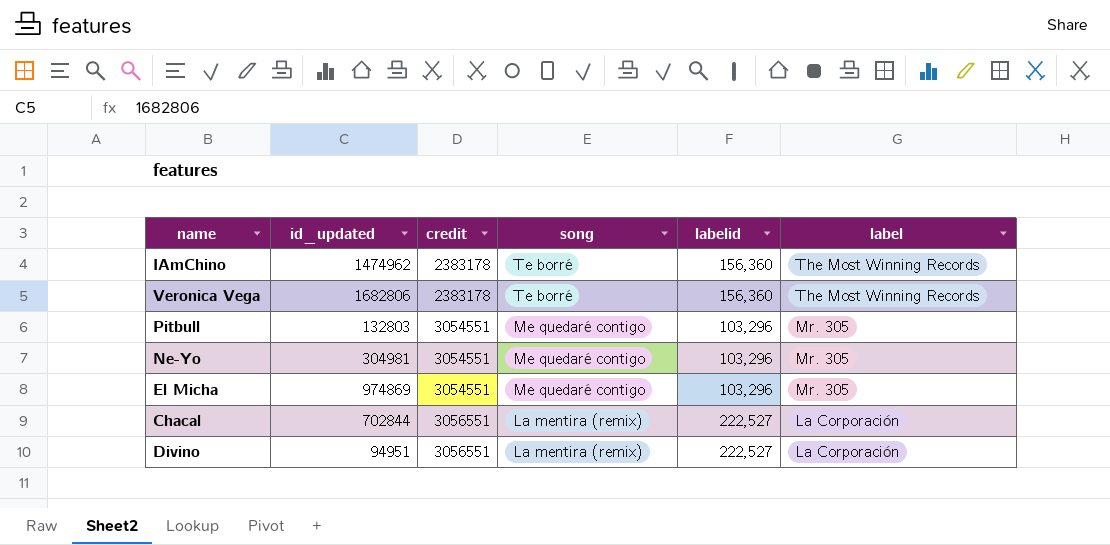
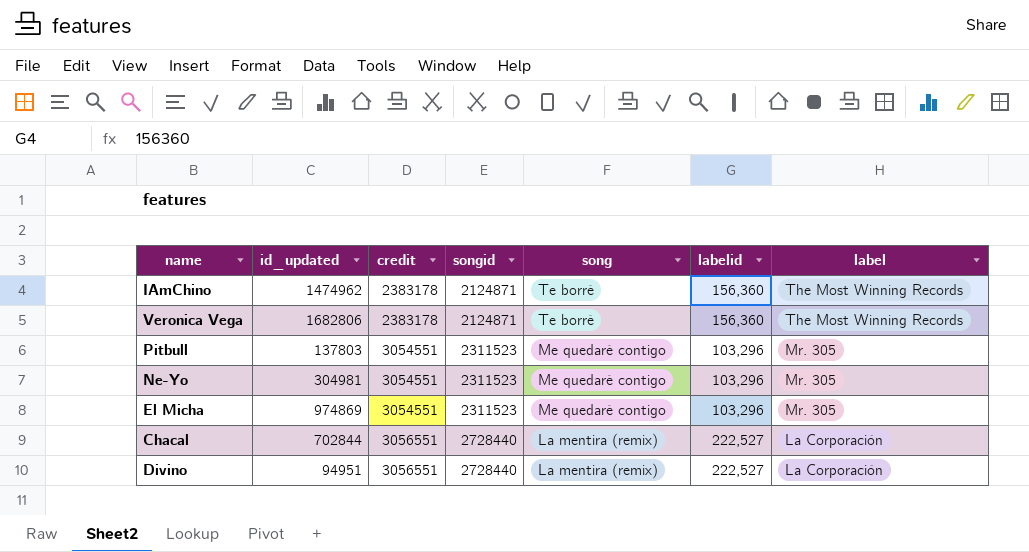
column songid | position: none -> 4
Pitbull | id_updated: 132803 -> 137803

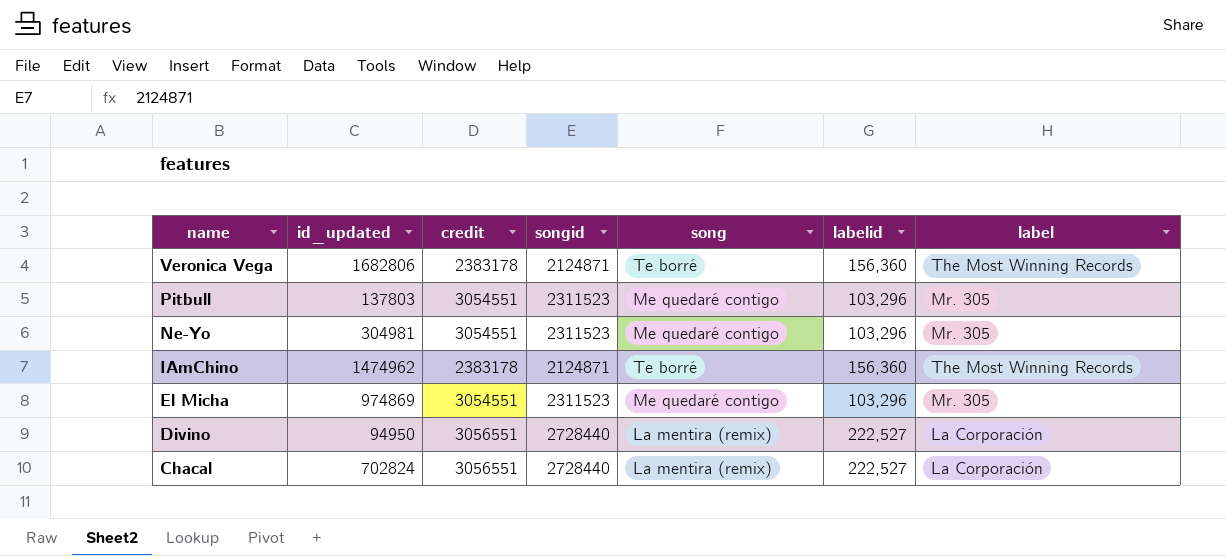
row order: credit ascending -> name descending
Divino | id_updated: 94951 -> 94950
Chacal | id_updated: 702844 -> 702824

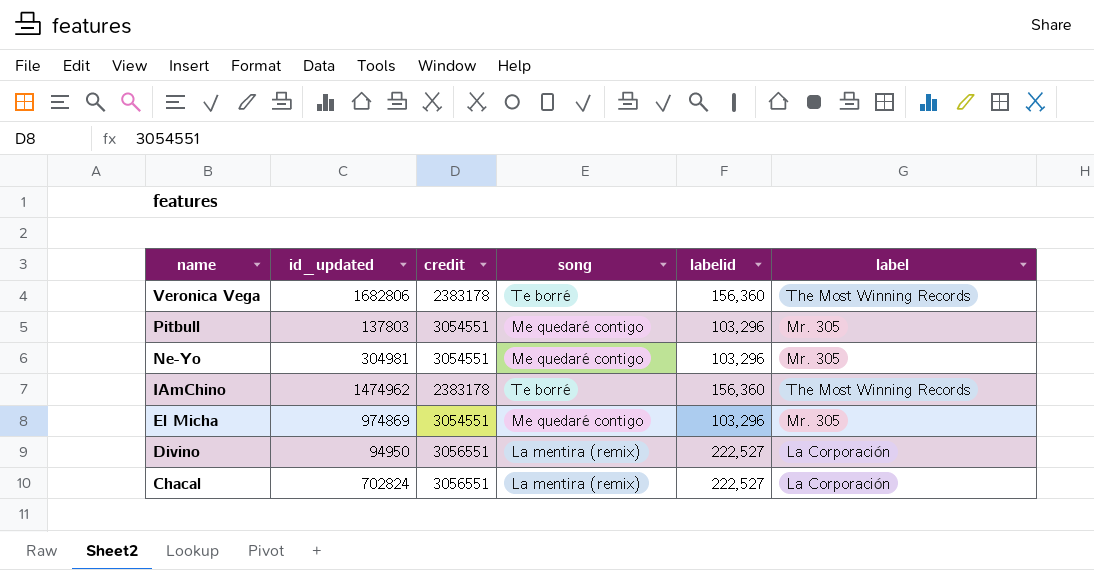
column songid | position: 4 -> none

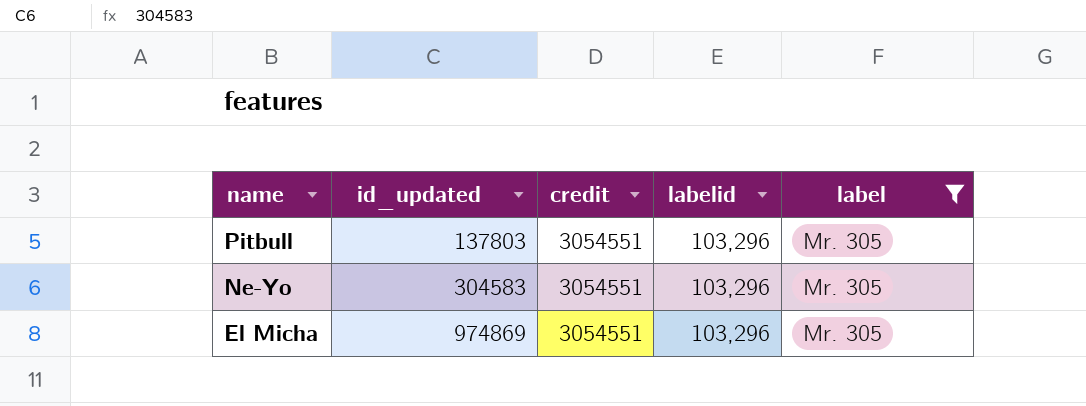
filter: none -> label = Mr. 305
column song | position: 4 -> none
Ne‐Yo | id_updated: 304981 -> 304583

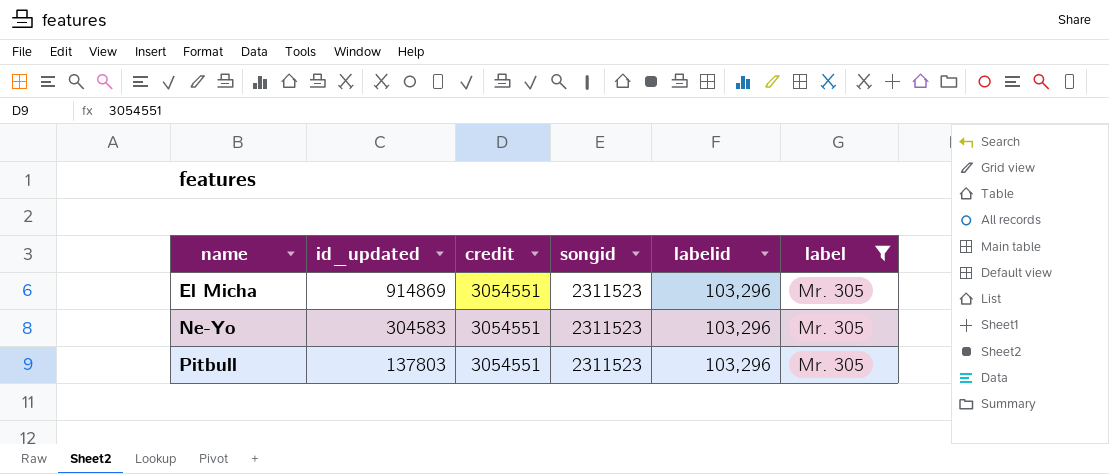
row order: name descending -> name ascending
column songid | position: none -> 4
El Micha | id_updated: 974869 -> 914869

